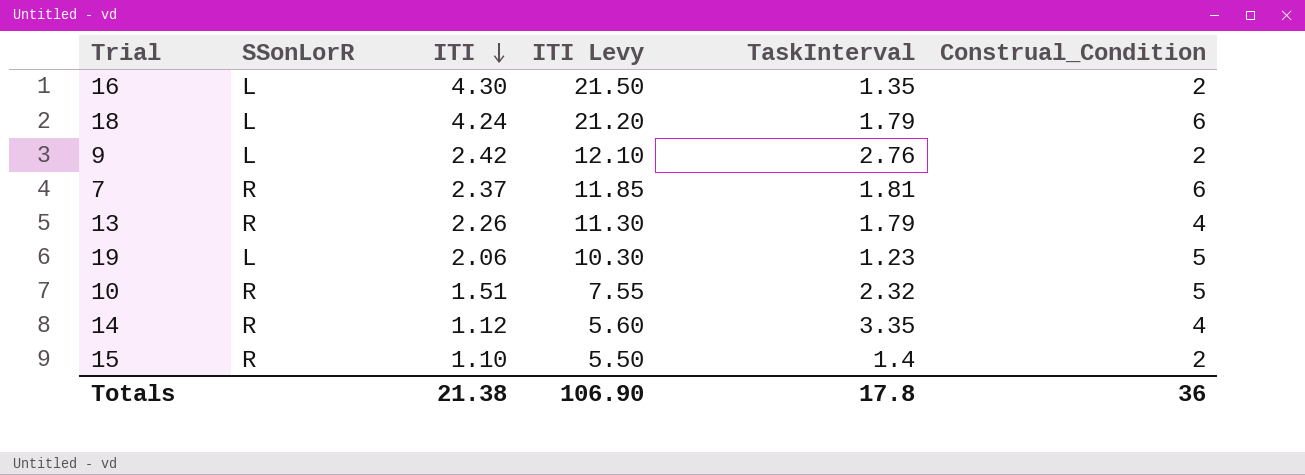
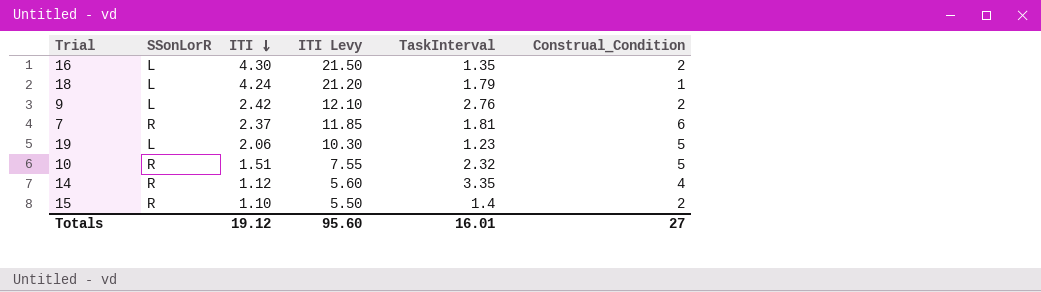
row 13: R | 2.26 | 11.30 | 1.79 | 4 -> none
18 | Construal_Condition: 6 -> 1
Totals | ITI: 21.38 -> 19.12
Totals | ITI Levy: 106.90 -> 95.60
Totals | TaskInterval: 17.8 -> 16.01
Totals | Construal_Condition: 36 -> 27

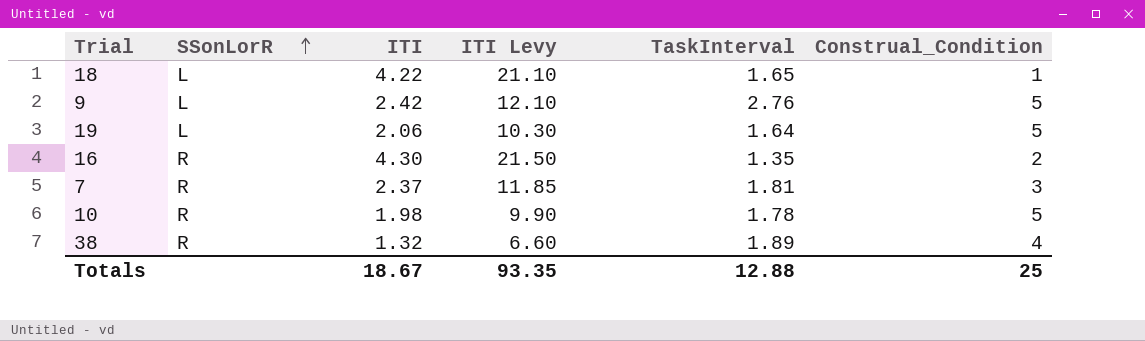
row order: ITI descending -> SSonLorR ascending
row 14: R | 1.12 | 5.60 | 3.35 | 4 -> none
row 15: R | 1.10 | 5.50 | 1.4 | 2 -> none
18 | ITI: 4.24 -> 4.22
18 | ITI Levy: 21.20 -> 21.10
18 | TaskInterval: 1.79 -> 1.65
9 | Construal_Condition: 2 -> 5
19 | TaskInterval: 1.23 -> 1.64
16 | SSonLorR: L -> R
7 | Construal_Condition: 6 -> 3
10 | ITI: 1.51 -> 1.98
10 | ITI Levy: 7.55 -> 9.90
10 | TaskInterval: 2.32 -> 1.78
row 38: none -> R | 1.32 | 6.60 | 1.89 | 4
Totals | ITI: 19.12 -> 18.67
Totals | ITI Levy: 95.60 -> 93.35
Totals | TaskInterval: 16.01 -> 12.88
Totals | Construal_Condition: 27 -> 25

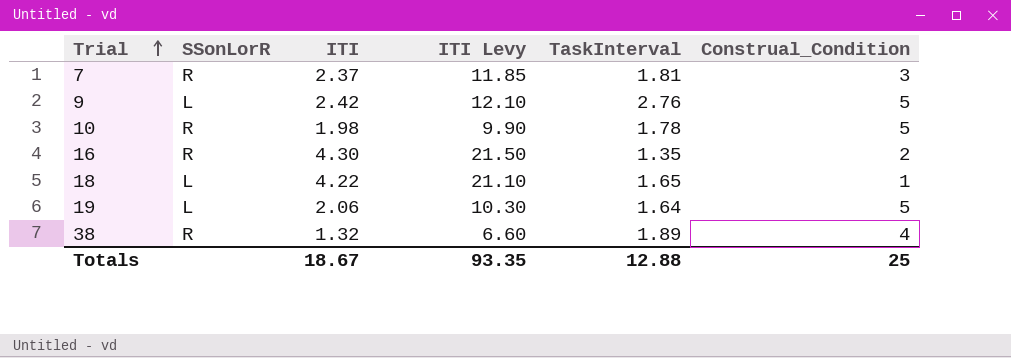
row order: SSonLorR ascending -> Trial ascending

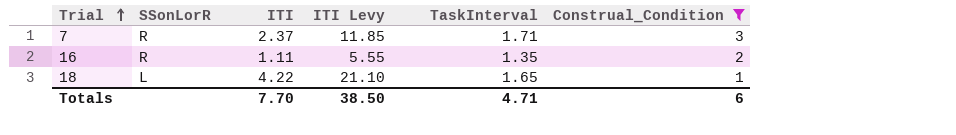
filter: none -> Construal_Condition <= 3
7 | TaskInterval: 1.81 -> 1.71
16 | ITI: 4.30 -> 1.11
16 | ITI Levy: 21.50 -> 5.55
Totals | ITI: 18.67 -> 7.70
Totals | ITI Levy: 93.35 -> 38.50
Totals | TaskInterval: 12.88 -> 4.71
Totals | Construal_Condition: 25 -> 6

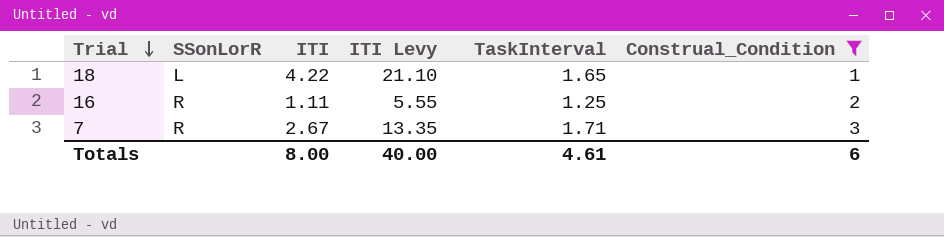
row order: Trial ascending -> Trial descending
16 | TaskInterval: 1.35 -> 1.25
7 | ITI: 2.37 -> 2.67
7 | ITI Levy: 11.85 -> 13.35
Totals | ITI: 7.70 -> 8.00
Totals | ITI Levy: 38.50 -> 40.00
Totals | TaskInterval: 4.71 -> 4.61

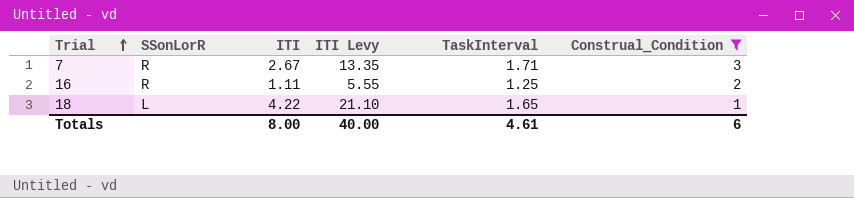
row order: Trial descending -> Trial ascending

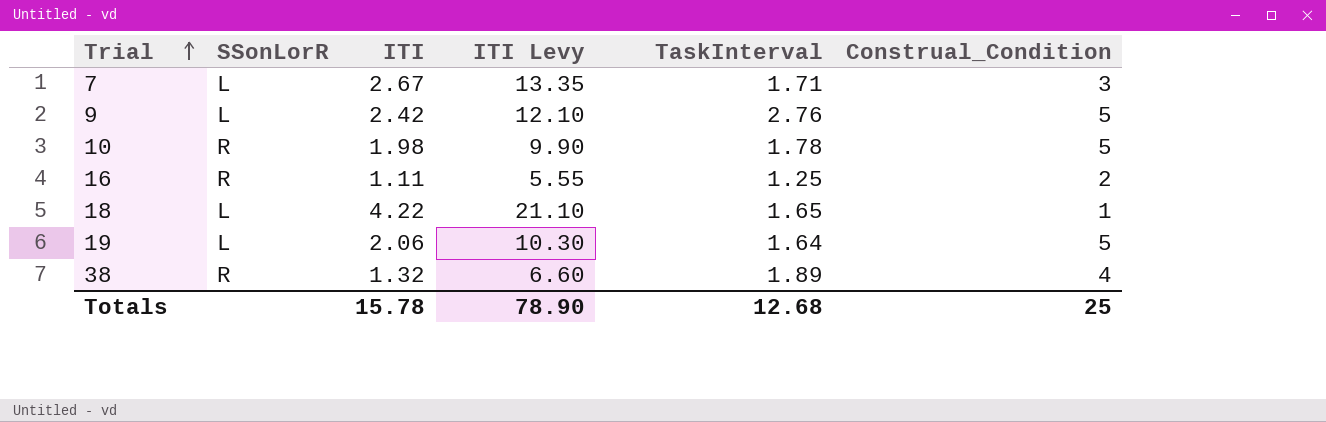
filter: Construal_Condition <= 3 -> none
7 | SSonLorR: R -> L
Totals | ITI: 8.00 -> 15.78
Totals | ITI Levy: 40.00 -> 78.90
Totals | TaskInterval: 4.61 -> 12.68
Totals | Construal_Condition: 6 -> 25

